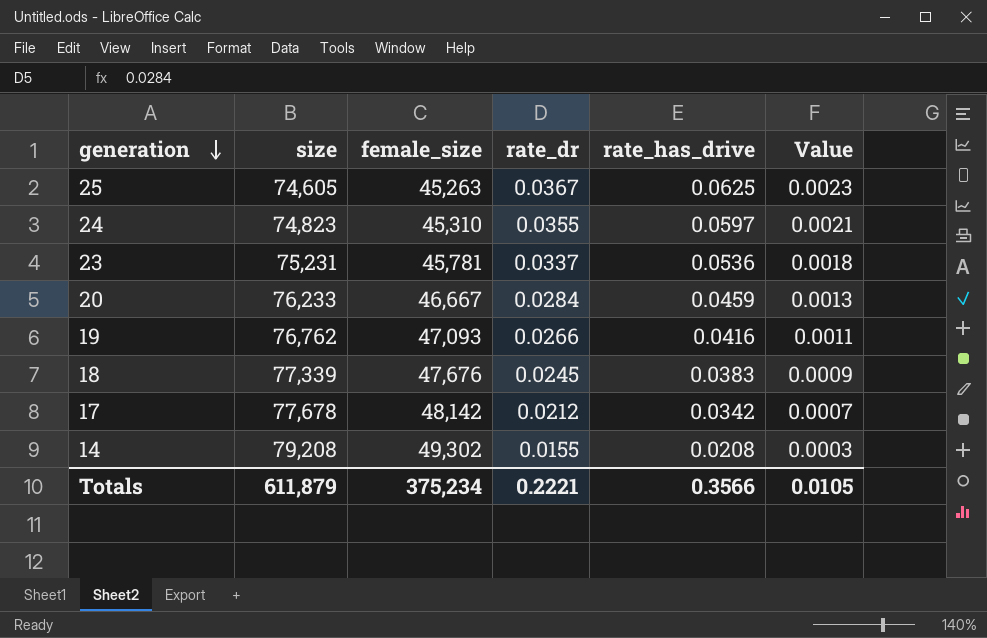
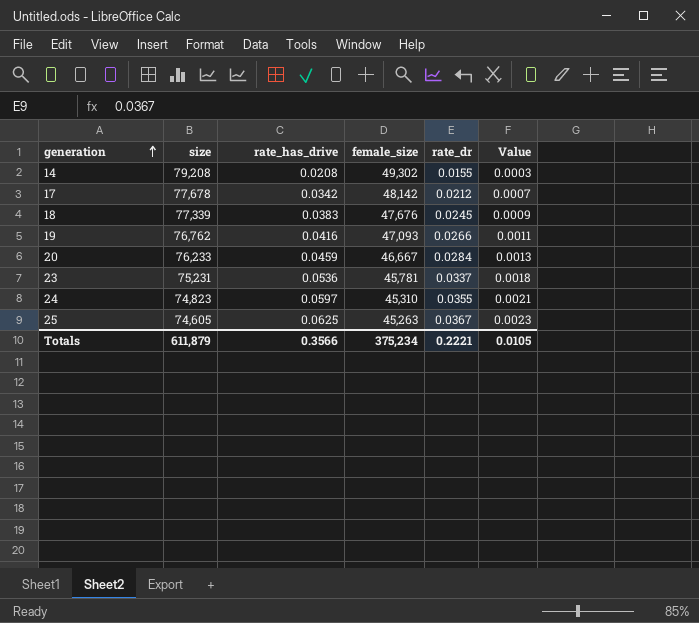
row order: generation descending -> generation ascending
column rate_has_drive | position: 5 -> 3

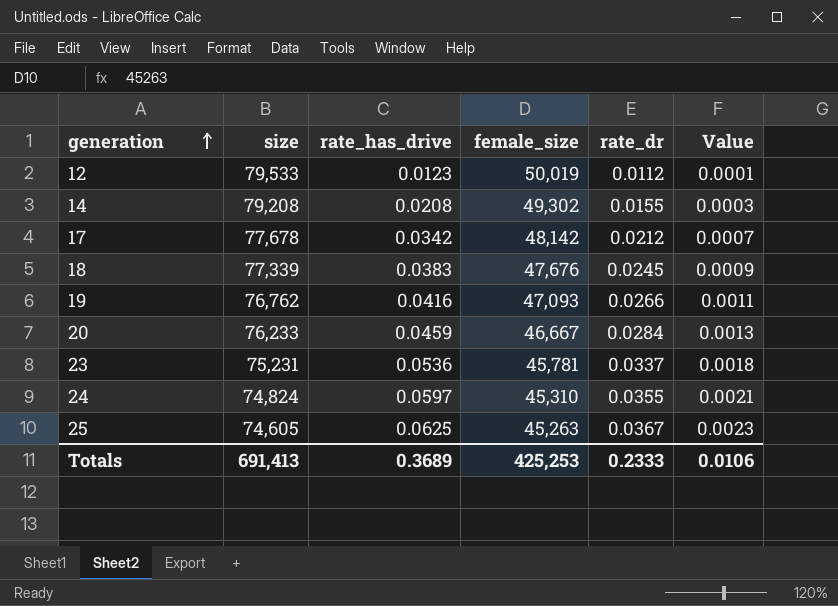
row 12: none -> 79,533 | 0.0123 | 50,019 | 0.0112 | 0.0001
24 | size: 74,823 -> 74,824
Totals | size: 611,879 -> 691,413
Totals | rate_has_drive: 0.3566 -> 0.3689
Totals | female_size: 375,234 -> 425,253
Totals | rate_dr: 0.2221 -> 0.2333
Totals | Value: 0.0105 -> 0.0106

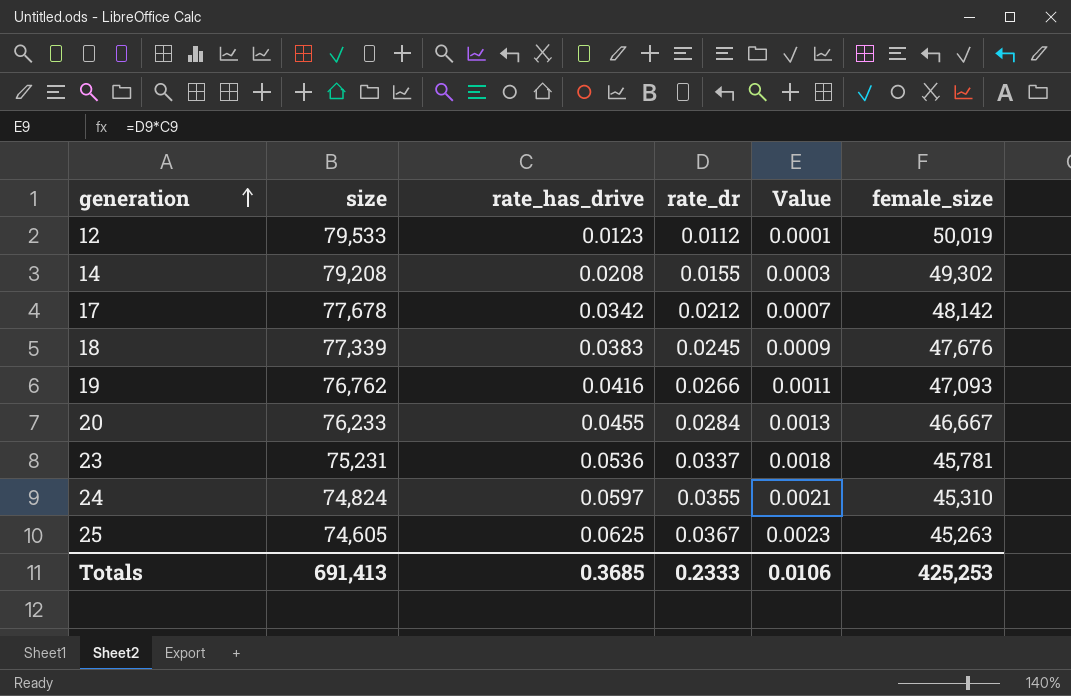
column female_size | position: 4 -> 6
20 | rate_has_drive: 0.0459 -> 0.0455
Totals | rate_has_drive: 0.3689 -> 0.3685

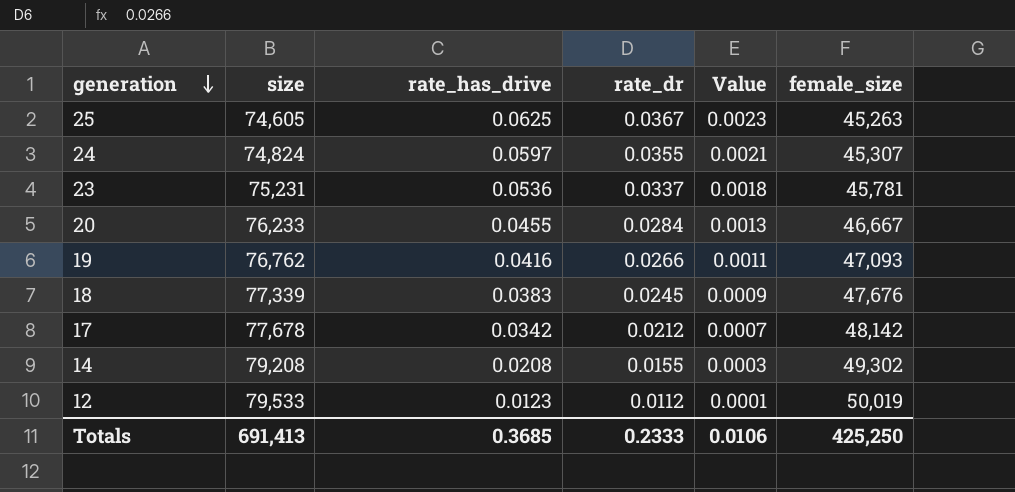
row order: generation ascending -> generation descending
24 | female_size: 45,310 -> 45,307
Totals | female_size: 425,253 -> 425,250

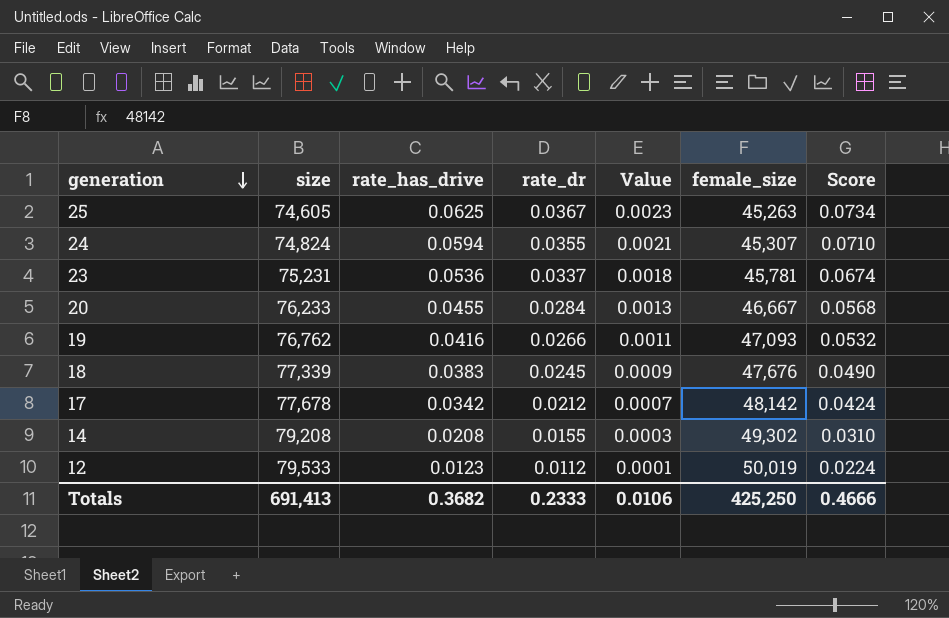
column Score | formula: none -> [rate_dr] * 2
24 | rate_has_drive: 0.0597 -> 0.0594
Totals | rate_has_drive: 0.3685 -> 0.3682

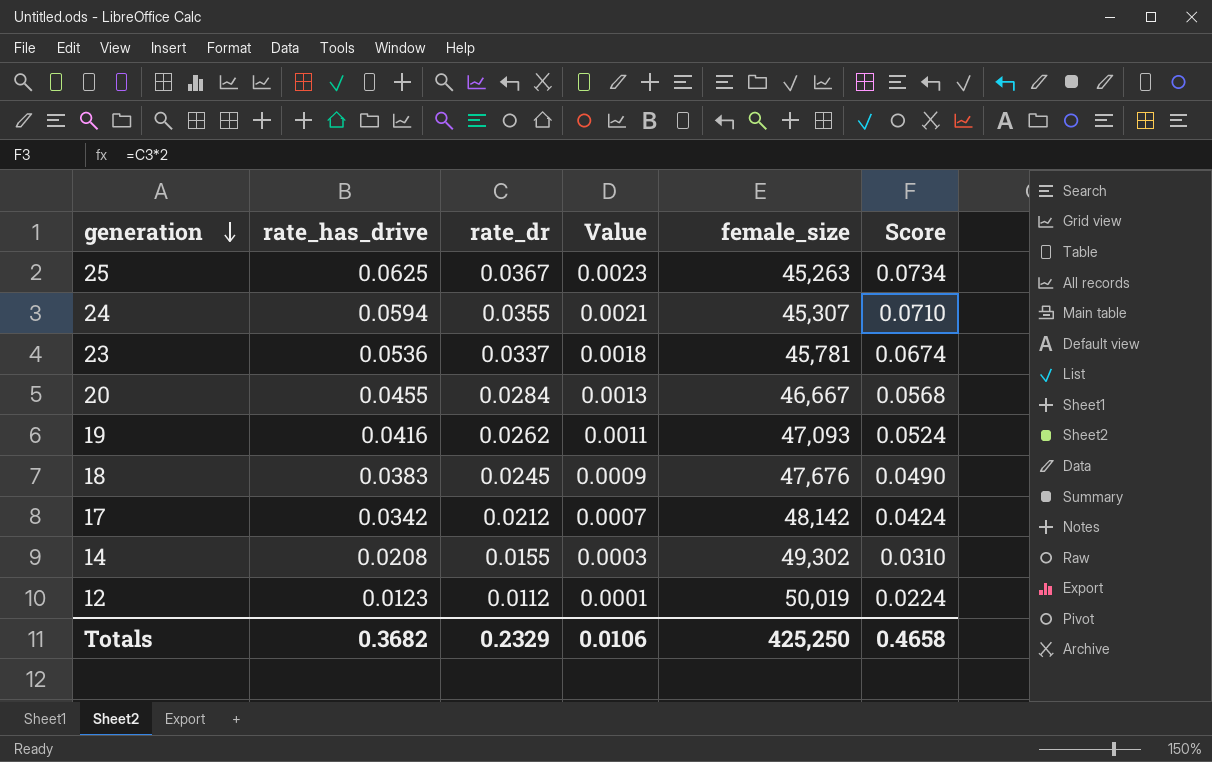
column size | position: 2 -> none
19 | rate_dr: 0.0266 -> 0.0262
19 | Score: 0.0532 -> 0.0524
Totals | rate_dr: 0.2333 -> 0.2329
Totals | Score: 0.4666 -> 0.4658

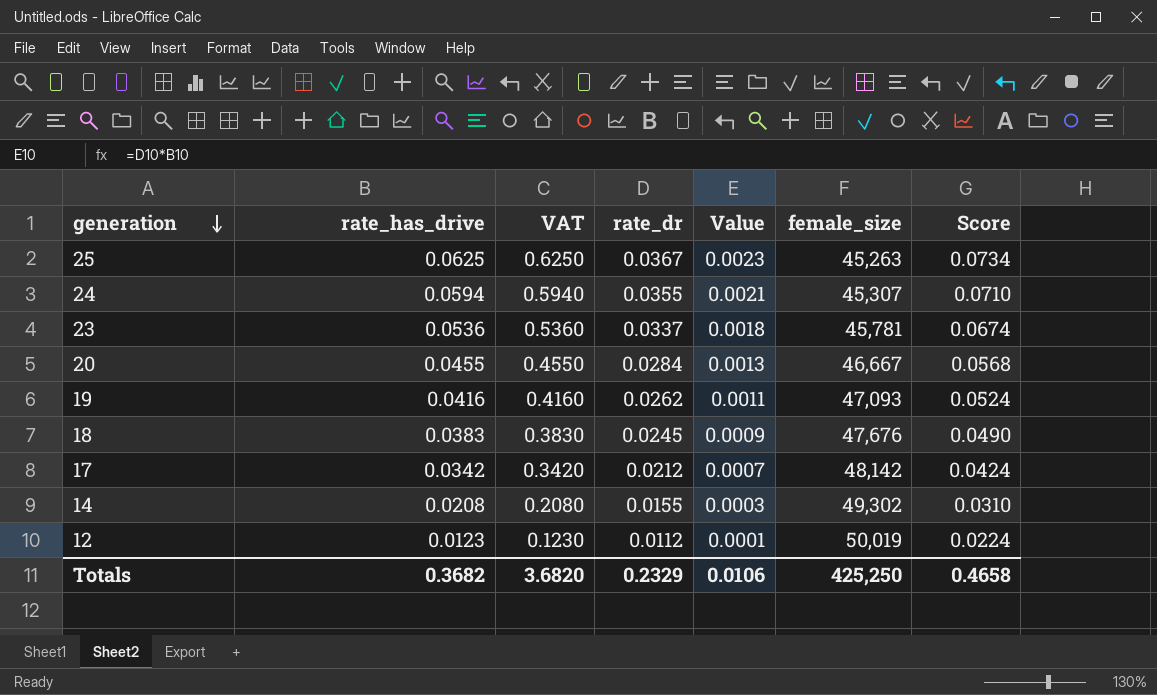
column VAT | formula: none -> [rate_has_drive] * 10

